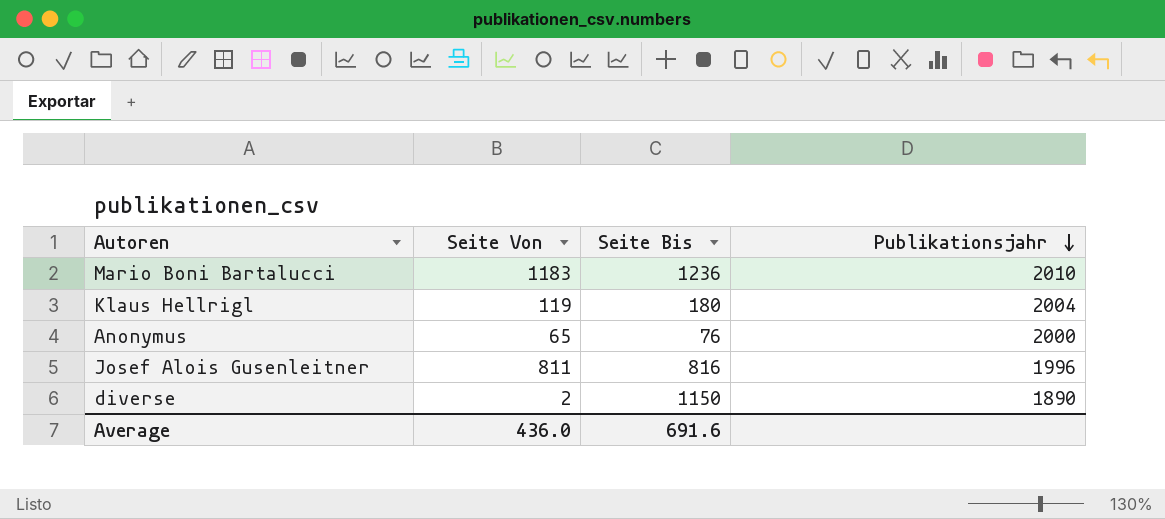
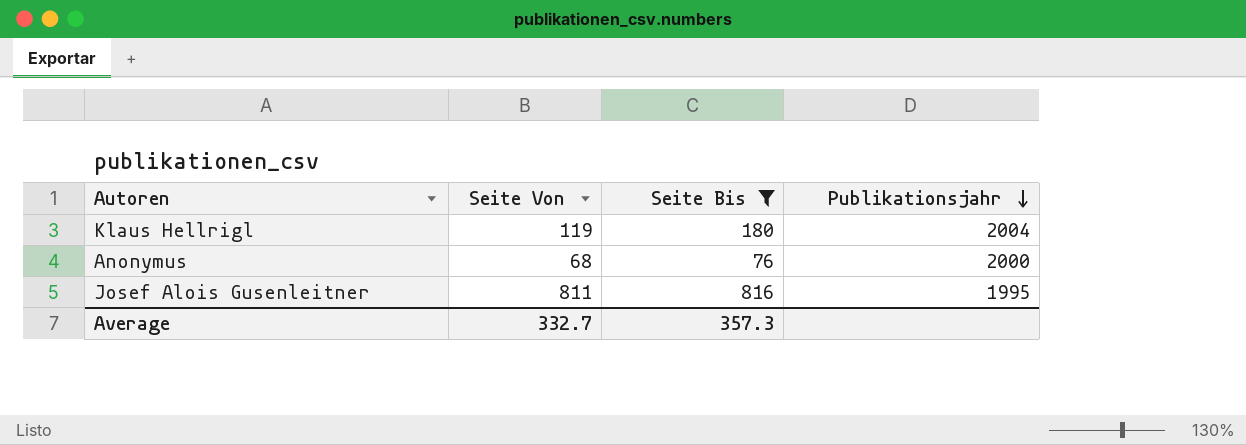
filter: none -> Seite Bis <= 816
Anonymus | Seite Von: 65 -> 68
Josef Alois Gusenleitner | Publikationsjahr: 1996 -> 1995
Average | Seite Von: 436.0 -> 332.7
Average | Seite Bis: 691.6 -> 357.3

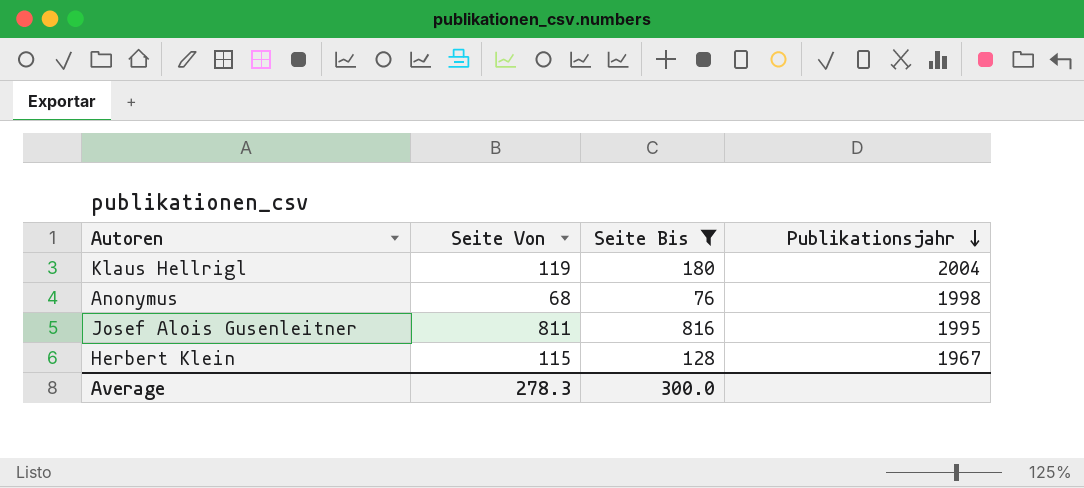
Anonymus | Publikationsjahr: 2000 -> 1998
row Herbert Klein: none -> 115 | 128 | 1967
Average | Seite Von: 332.7 -> 278.3
Average | Seite Bis: 357.3 -> 300.0

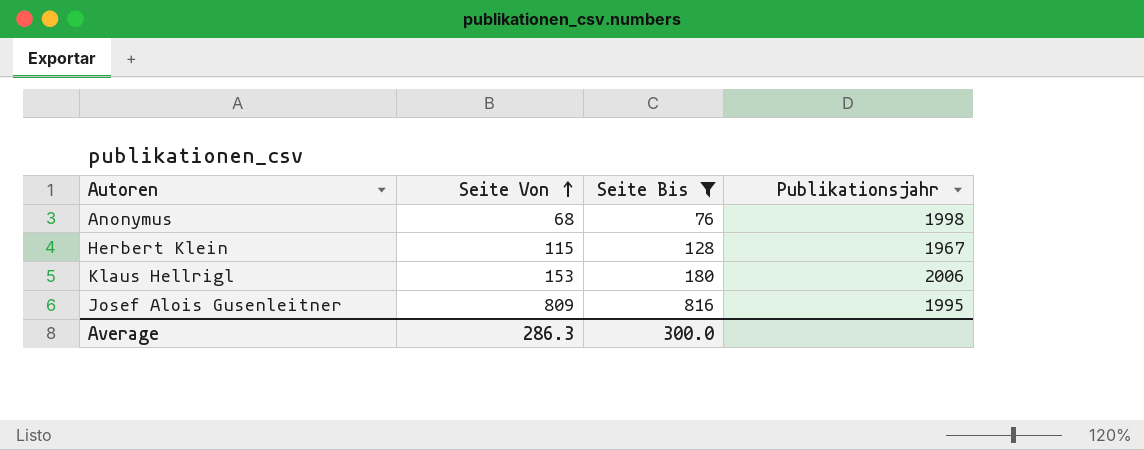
row order: Publikationsjahr descending -> Seite Von ascending
Klaus Hellrigl | Seite Von: 119 -> 153
Klaus Hellrigl | Publikationsjahr: 2004 -> 2006
Josef Alois Gusenleitner | Seite Von: 811 -> 809
Average | Seite Von: 278.3 -> 286.3

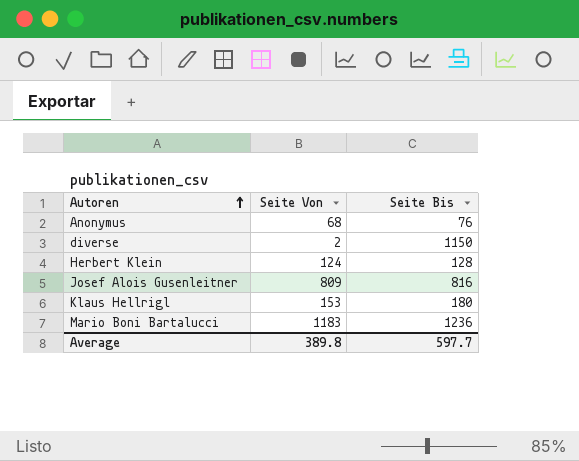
filter: Seite Bis <= 816 -> none
row order: Seite Von ascending -> Autoren ascending
column Publikationsjahr | position: 4 -> none
Herbert Klein | Seite Von: 115 -> 124
Average | Seite Von: 286.3 -> 389.8
Average | Seite Bis: 300.0 -> 597.7

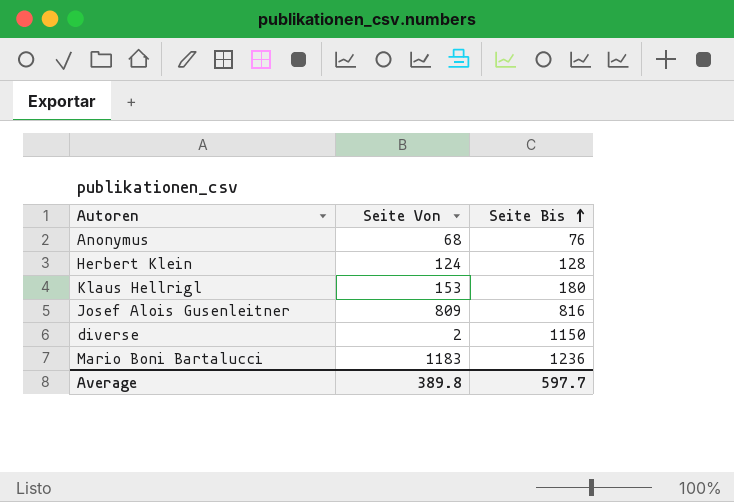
row order: Autoren ascending -> Seite Bis ascending

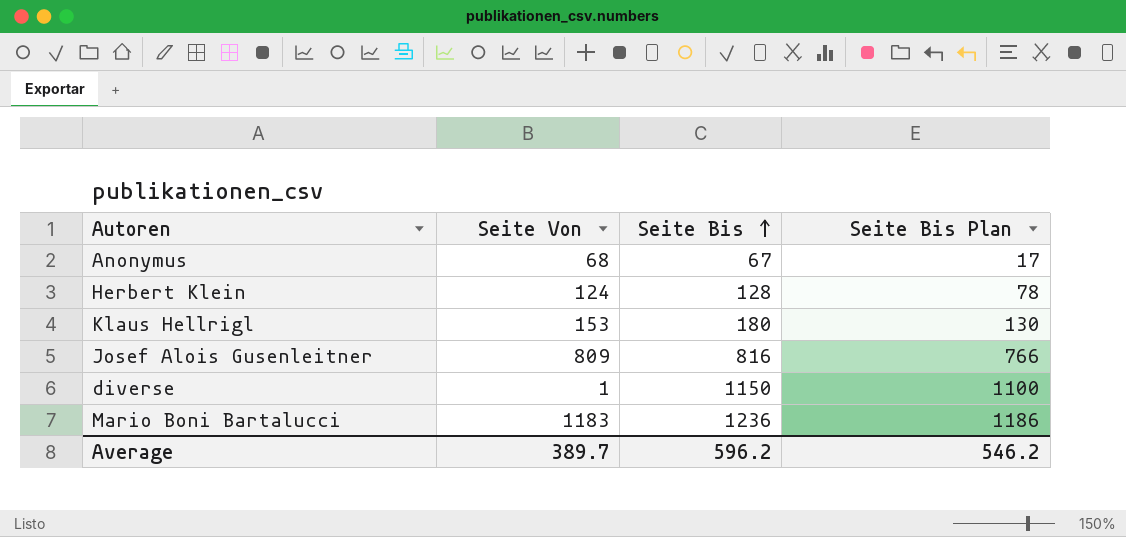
column Seite Bis Plan | formula: none -> [Seite Bis] - 50
Anonymus | Seite Bis: 76 -> 67
diverse | Seite Von: 2 -> 1
Average | Seite Von: 389.8 -> 389.7
Average | Seite Bis: 597.7 -> 596.2

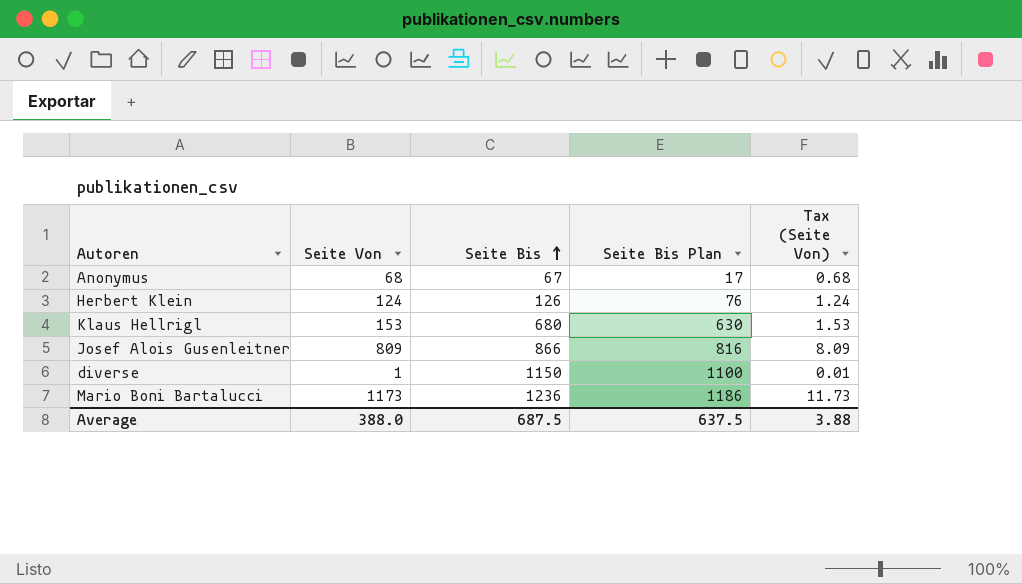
column Tax (Seite Von) | formula: none -> [Seite Von] * 0.01
Herbert Klein | Seite Bis: 128 -> 126
Herbert Klein | Seite Bis Plan: 78 -> 76
Klaus Hellrigl | Seite Bis: 180 -> 680
Klaus Hellrigl | Seite Bis Plan: 130 -> 630
Josef Alois Gusenleitner | Seite Bis: 816 -> 866
Josef Alois Gusenleitner | Seite Bis Plan: 766 -> 816
Mario Boni Bartalucci | Seite Von: 1183 -> 1173
Average | Seite Von: 389.7 -> 388.0
Average | Seite Bis: 596.2 -> 687.5
Average | Seite Bis Plan: 546.2 -> 637.5

